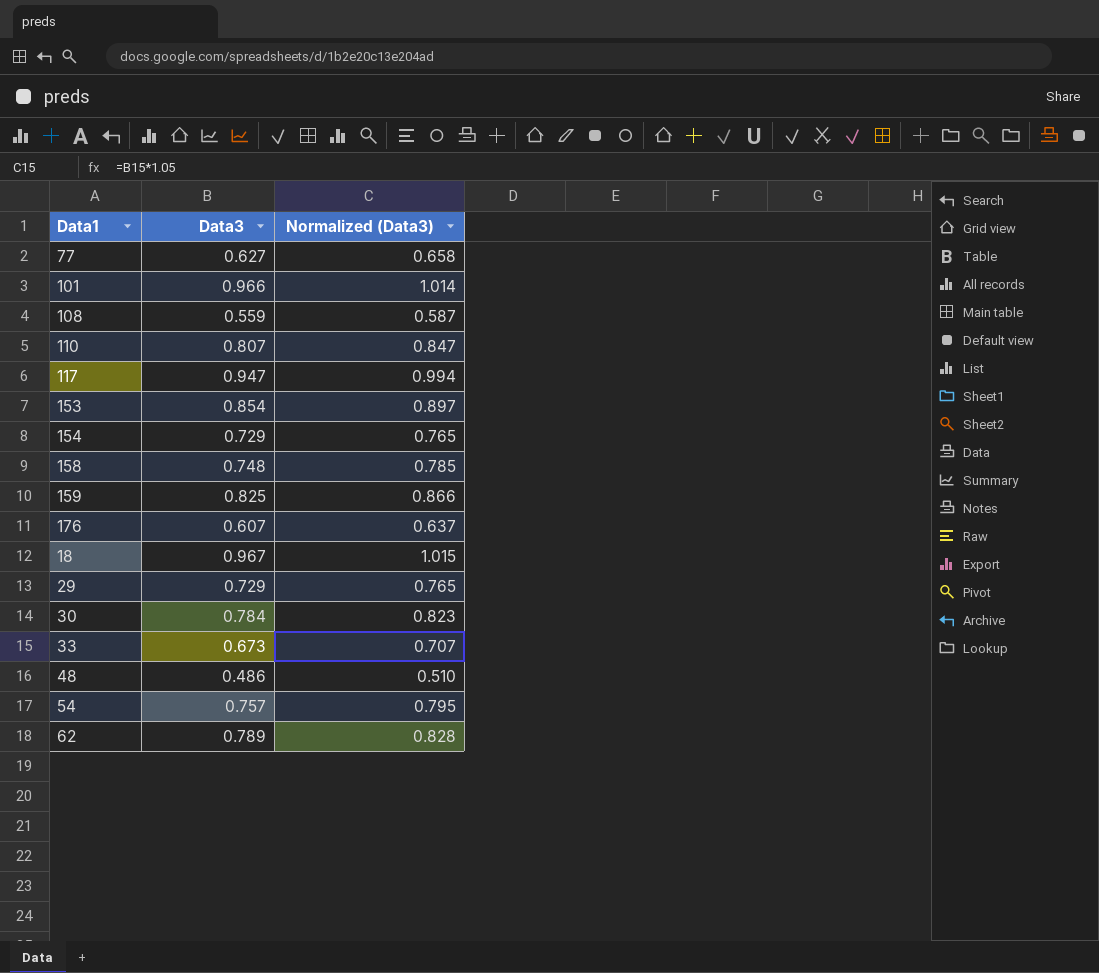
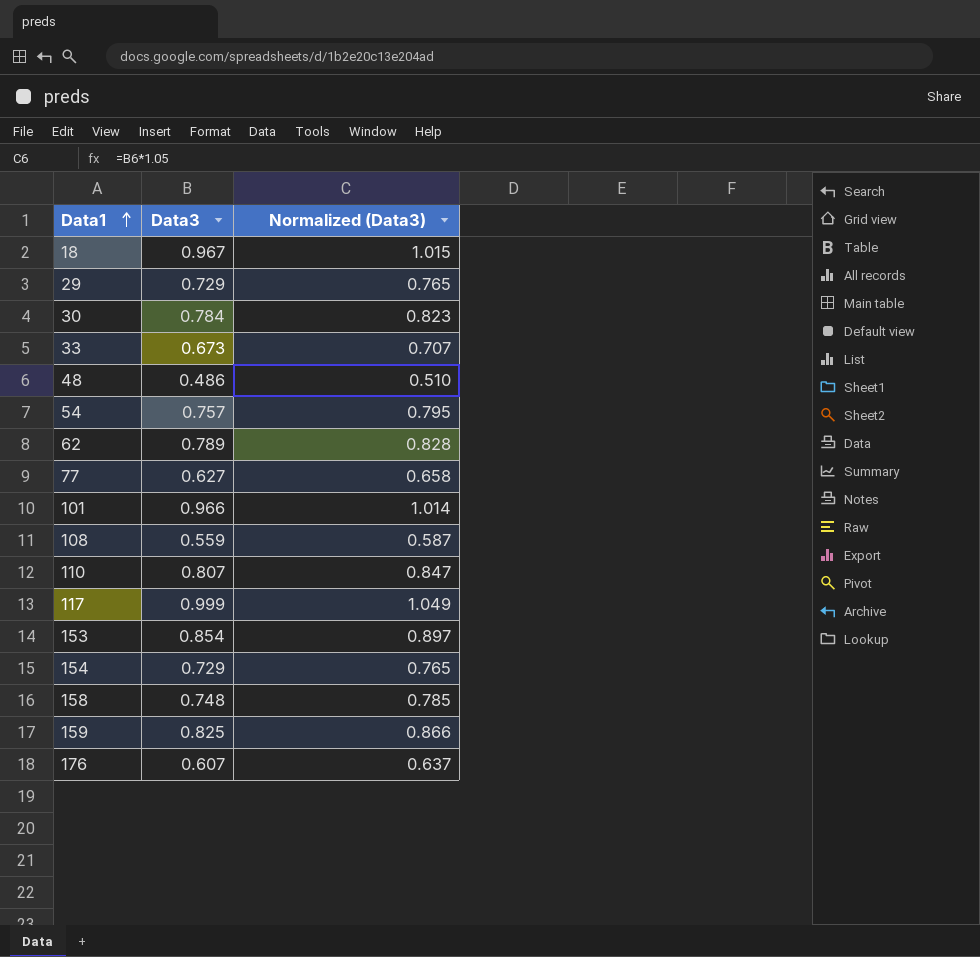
row order: none -> Data1 ascending
117 | Data3: 0.947 -> 0.999
117 | Normalized (Data3): 0.994 -> 1.049

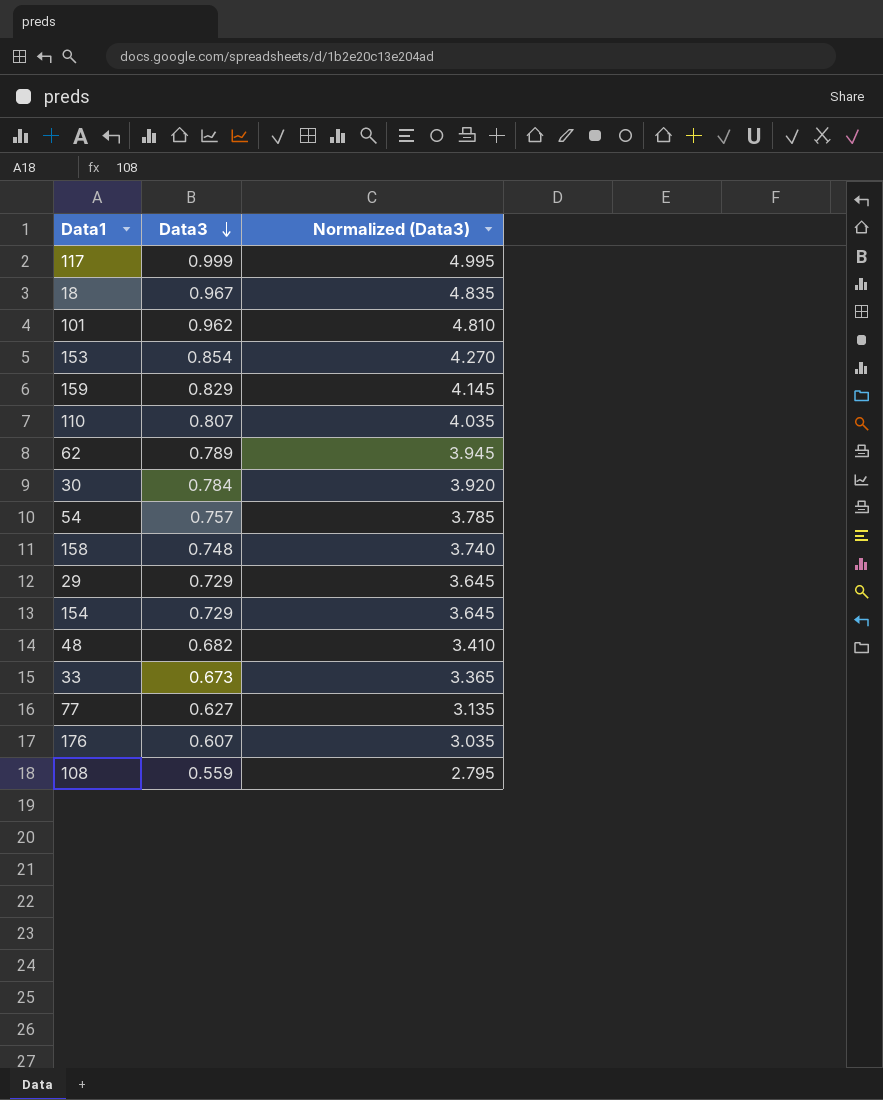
row order: Data1 ascending -> Data3 descending
column Normalized (Data3) | formula: [Data3] * 1.05 -> [Data3] * 5
101 | Data3: 0.966 -> 0.962
159 | Data3: 0.825 -> 0.829
48 | Data3: 0.486 -> 0.682

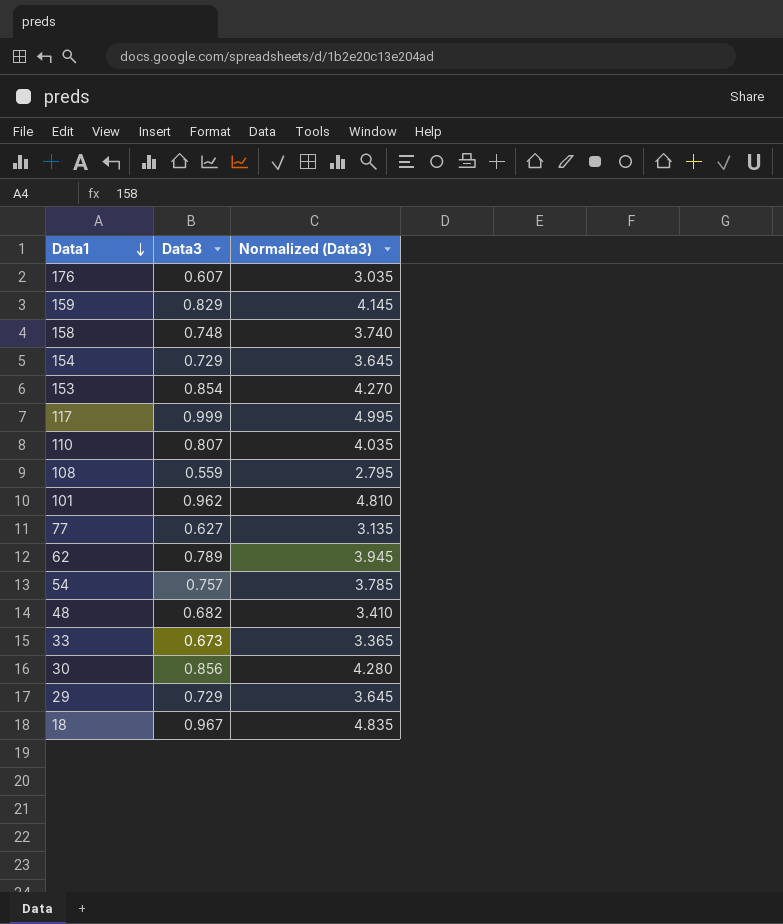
row order: Data3 descending -> Data1 descending
30 | Data3: 0.784 -> 0.856
30 | Normalized (Data3): 3.920 -> 4.280

